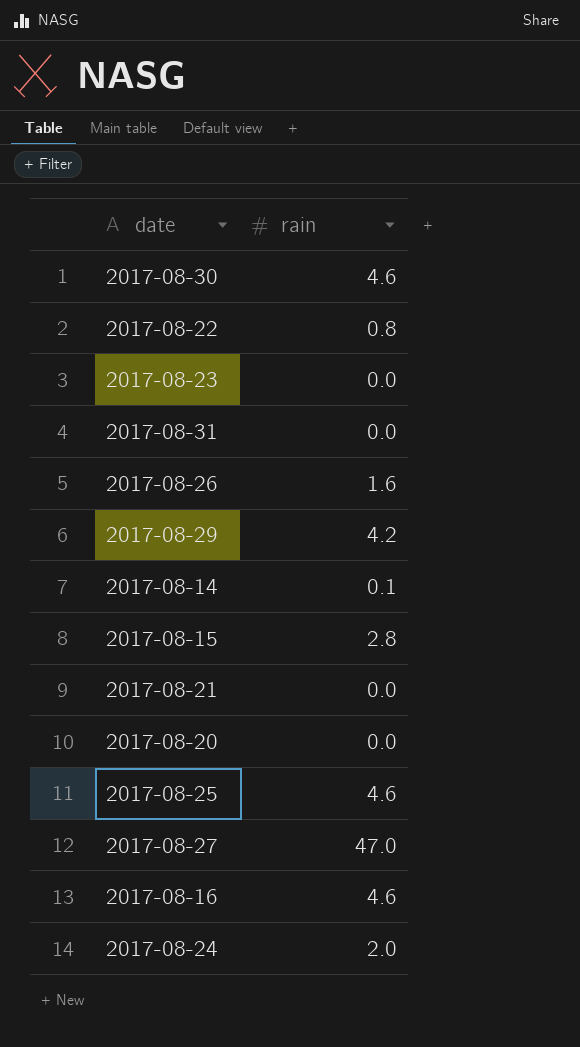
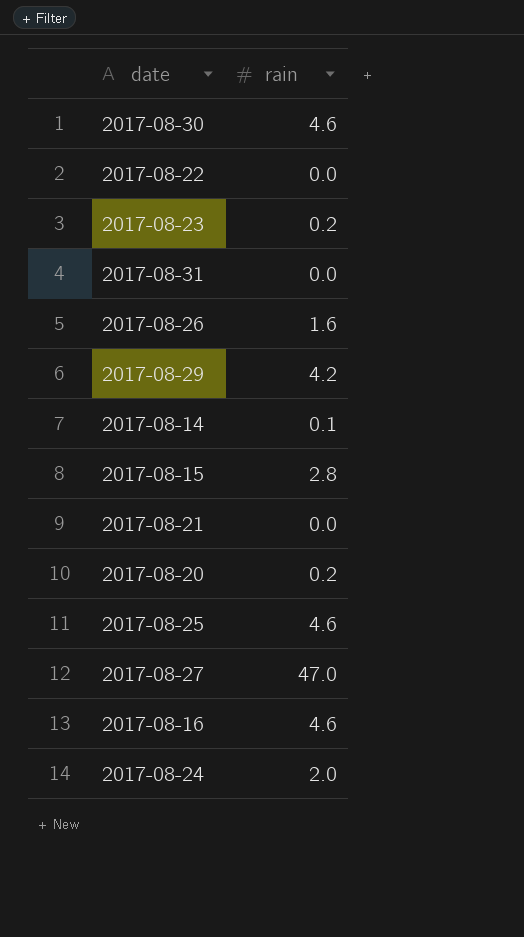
2017-08-22 | rain: 0.8 -> 0.0
2017-08-23 | rain: 0.0 -> 0.2
2017-08-20 | rain: 0.0 -> 0.2

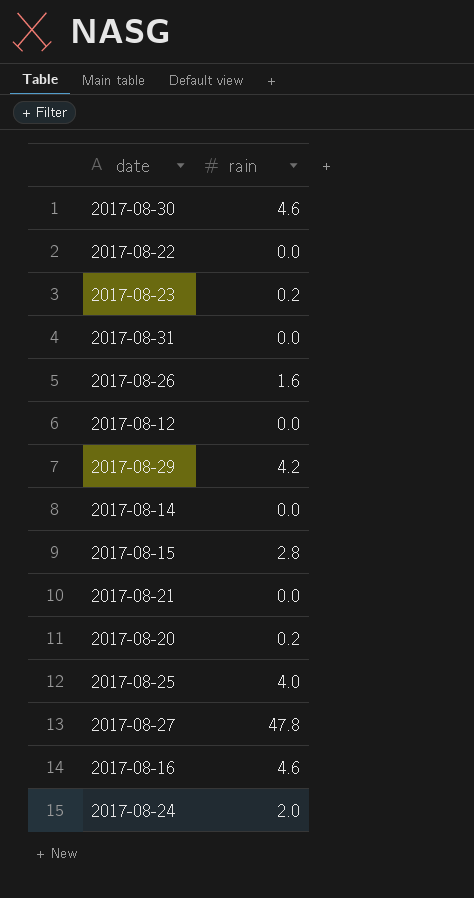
row 2017-08-12: none -> 0.0
2017-08-14 | rain: 0.1 -> 0.0
2017-08-25 | rain: 4.6 -> 4.0
2017-08-27 | rain: 47.0 -> 47.8

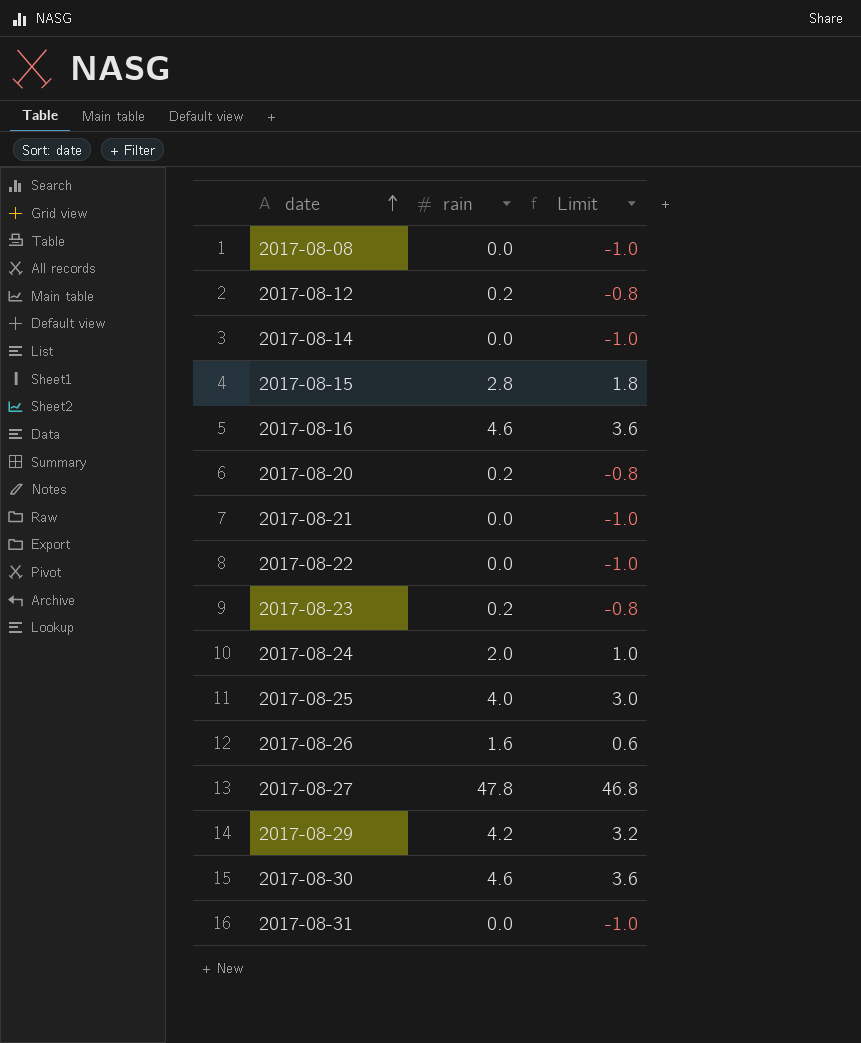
row order: none -> date ascending
column Limit | formula: none -> [rain] - 1
row 2017-08-08: none -> 0.0 | -1.0
2017-08-12 | rain: 0.0 -> 0.2

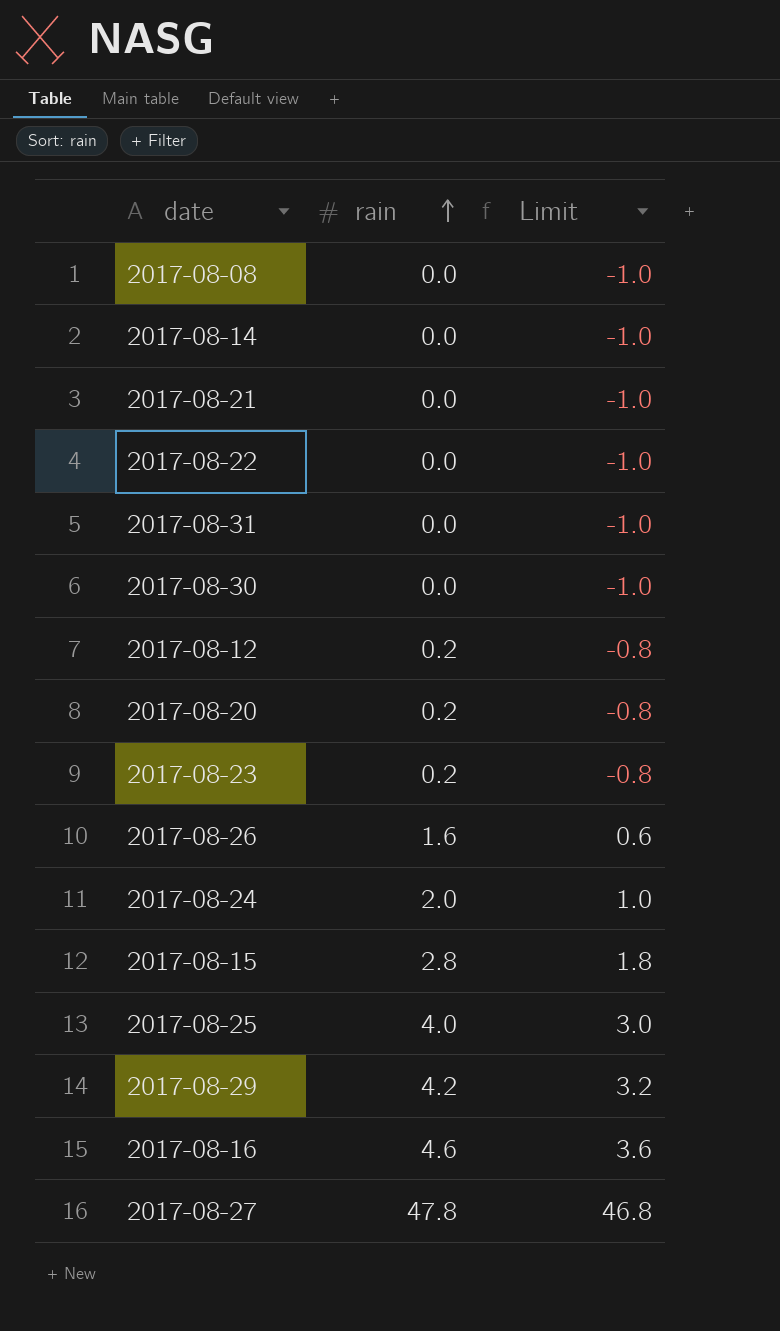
row order: date ascending -> rain ascending
2017-08-30 | rain: 4.6 -> 0.0
2017-08-30 | Limit: 3.6 -> -1.0

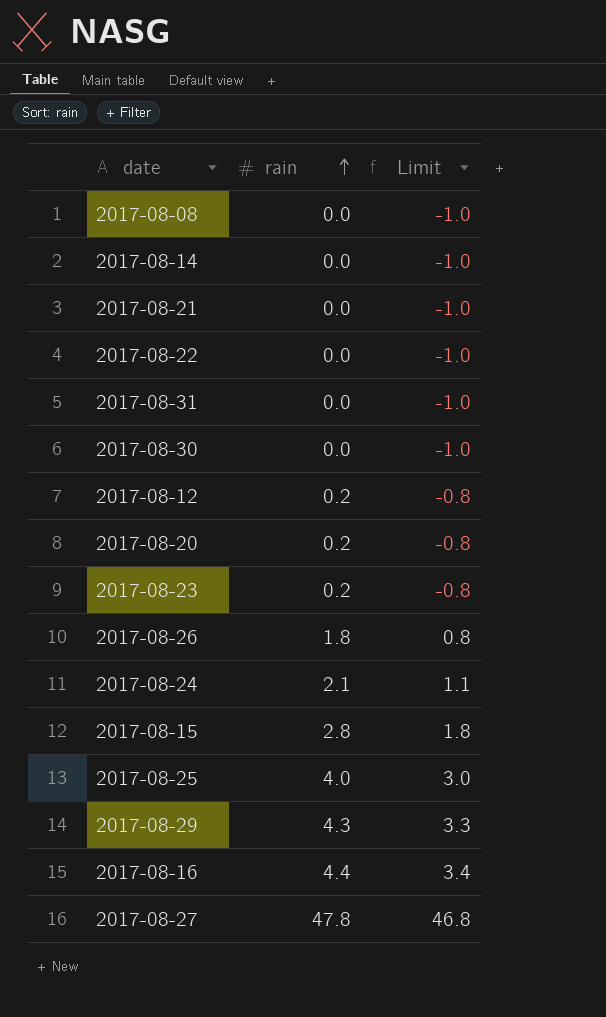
2017-08-26 | rain: 1.6 -> 1.8
2017-08-26 | Limit: 0.6 -> 0.8
2017-08-24 | rain: 2.0 -> 2.1
2017-08-24 | Limit: 1.0 -> 1.1
2017-08-29 | rain: 4.2 -> 4.3
2017-08-29 | Limit: 3.2 -> 3.3
2017-08-16 | rain: 4.6 -> 4.4
2017-08-16 | Limit: 3.6 -> 3.4

